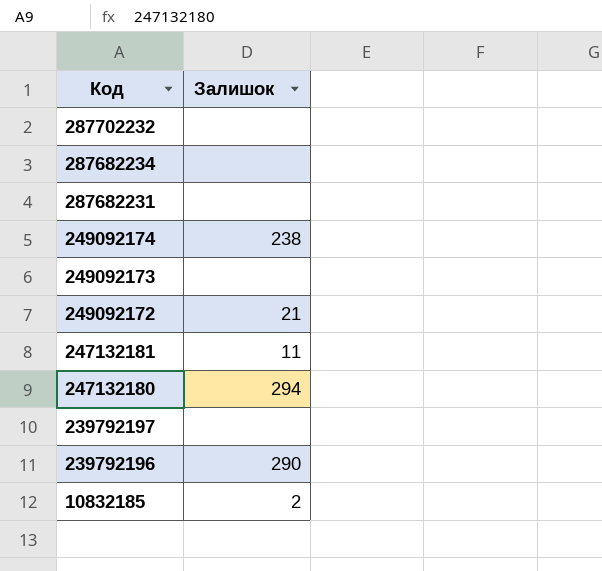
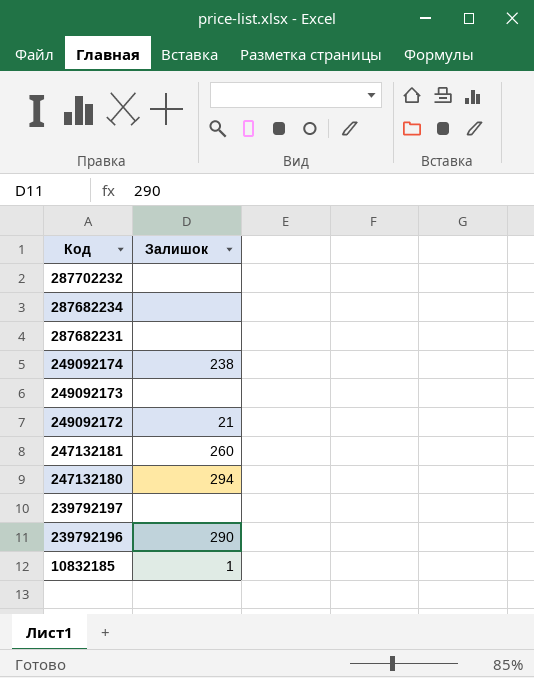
247132181 | Залишок: 11 -> 260
10832185 | Залишок: 2 -> 1

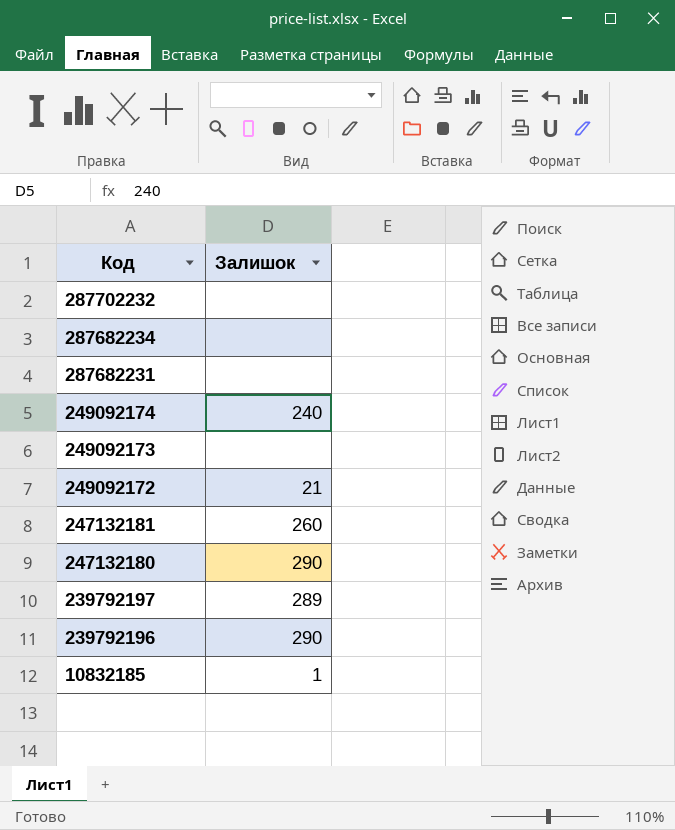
249092174 | Залишок: 238 -> 240
247132180 | Залишок: 294 -> 290
239792197 | Залишок: none -> 289

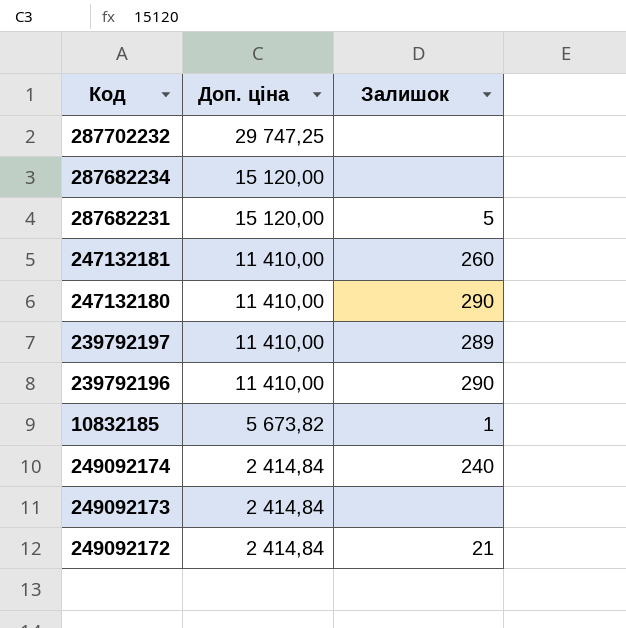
row order: Код descending -> Доп. ціна descending
column Доп. ціна | position: none -> 2
287682231 | Залишок: none -> 5

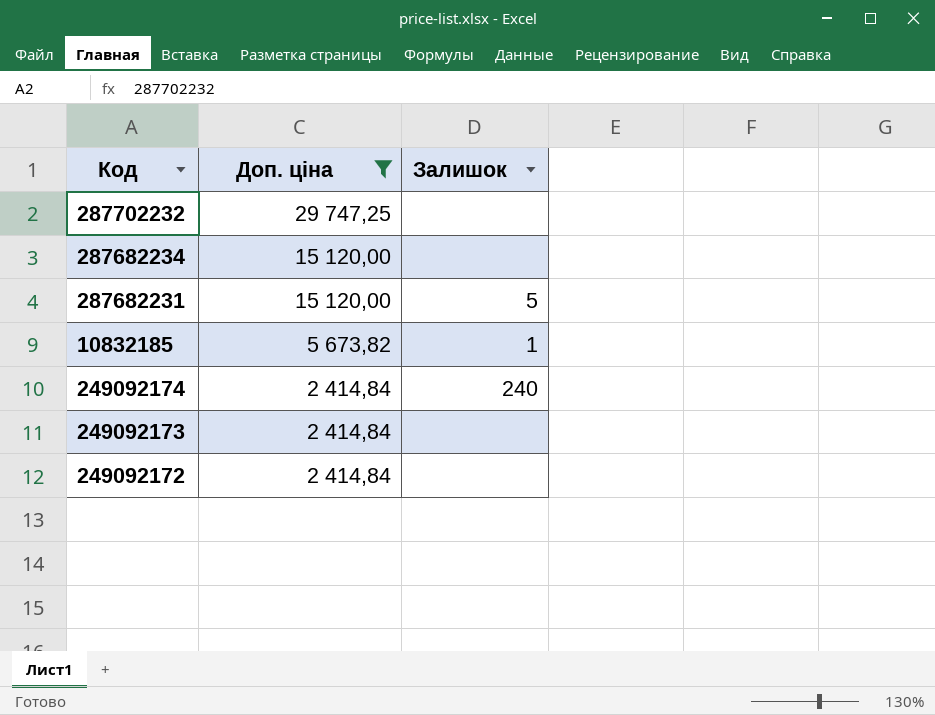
filter: none -> Доп. ціна != 11 410,00
249092172 | Залишок: 21 -> none

